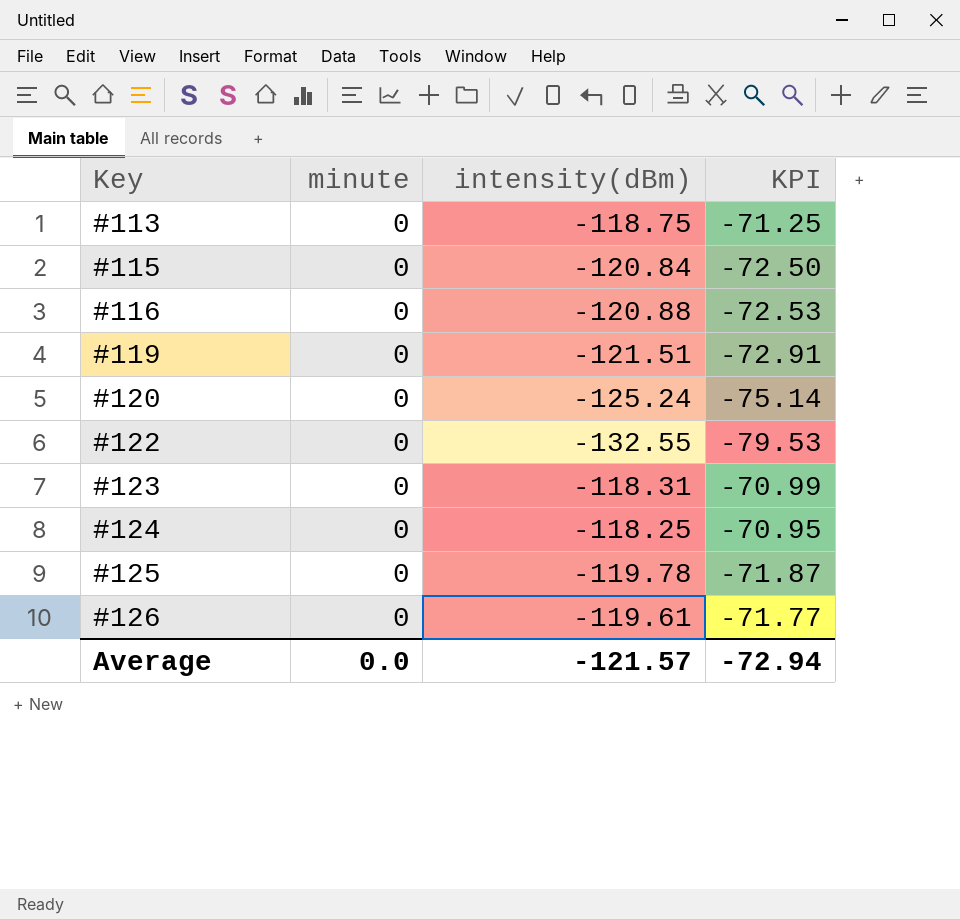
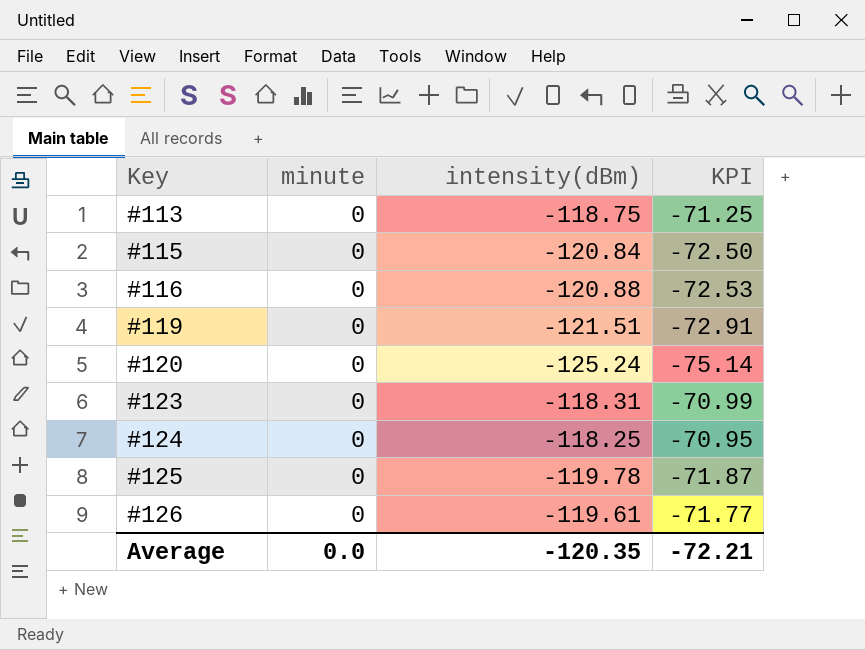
row #122: 0 | -132.55 | -79.53 -> none
Average | intensity(dBm): -121.57 -> -120.35
Average | KPI: -72.94 -> -72.21

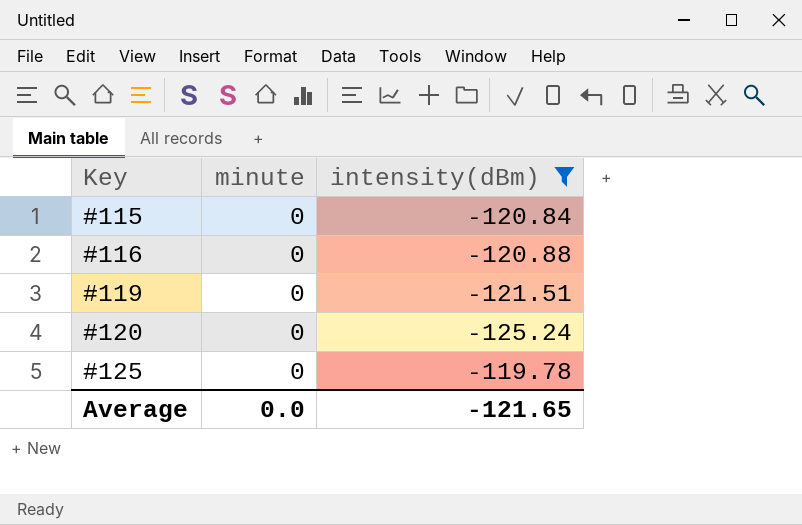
filter: none -> intensity(dBm) <= -119.78
column KPI | formula: [intensity(dBm)] * 0.6 -> none
Average | intensity(dBm): -120.35 -> -121.65

